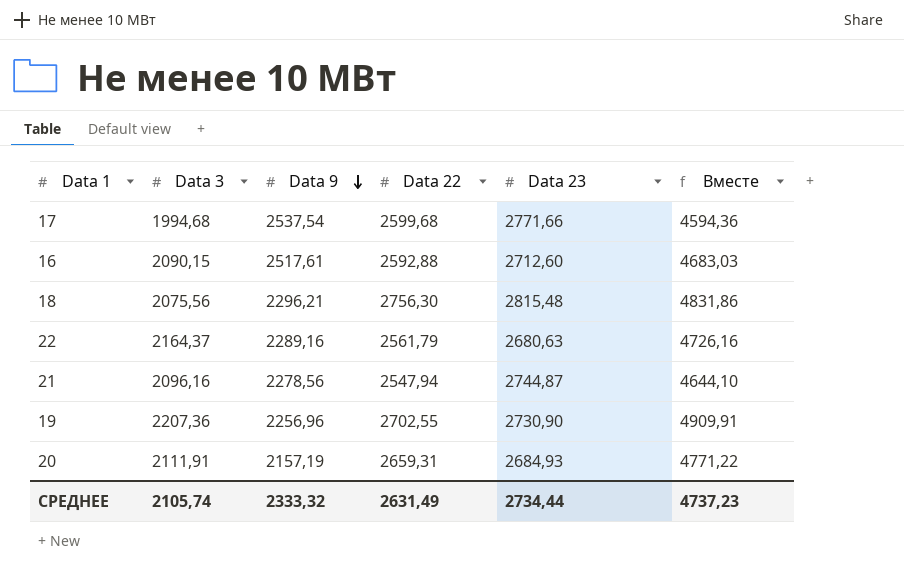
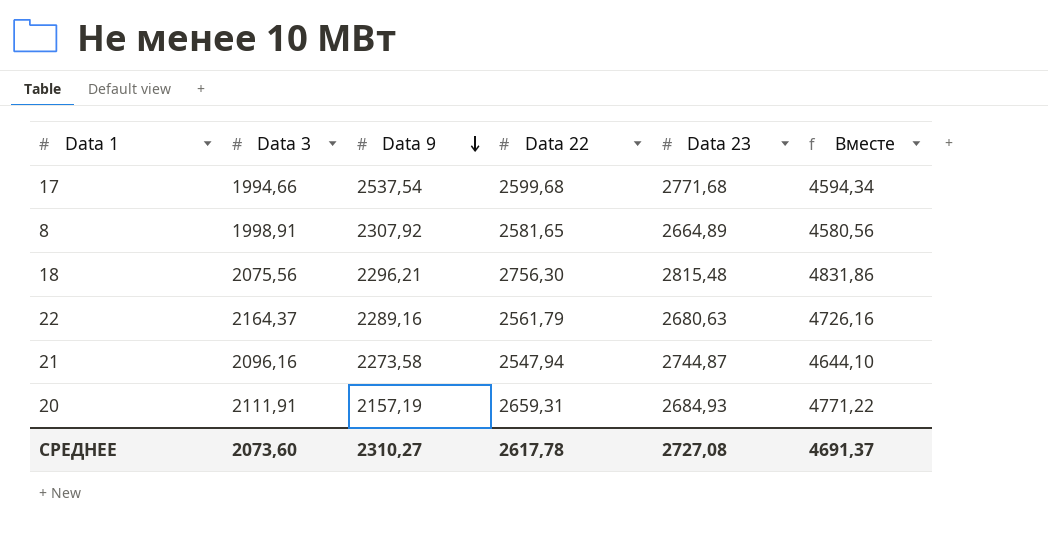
row 16: 2090,15 | 2517,61 | 2592,88 | 2712,60 | 4683,03 -> none
row 19: 2207,36 | 2256,96 | 2702,55 | 2730,90 | 4909,91 -> none
17 | Data 3: 1994,68 -> 1994,66
17 | Data 23: 2771,66 -> 2771,68
17 | Вместе: 4594,36 -> 4594,34
row 8: none -> 1998,91 | 2307,92 | 2581,65 | 2664,89 | 4580,56
21 | Data 9: 2278,56 -> 2273,58
СРЕДНЕЕ | Data 3: 2105,74 -> 2073,60
СРЕДНЕЕ | Data 9: 2333,32 -> 2310,27
СРЕДНЕЕ | Data 22: 2631,49 -> 2617,78
СРЕДНЕЕ | Data 23: 2734,44 -> 2727,08
СРЕДНЕЕ | Вместе: 4737,23 -> 4691,37

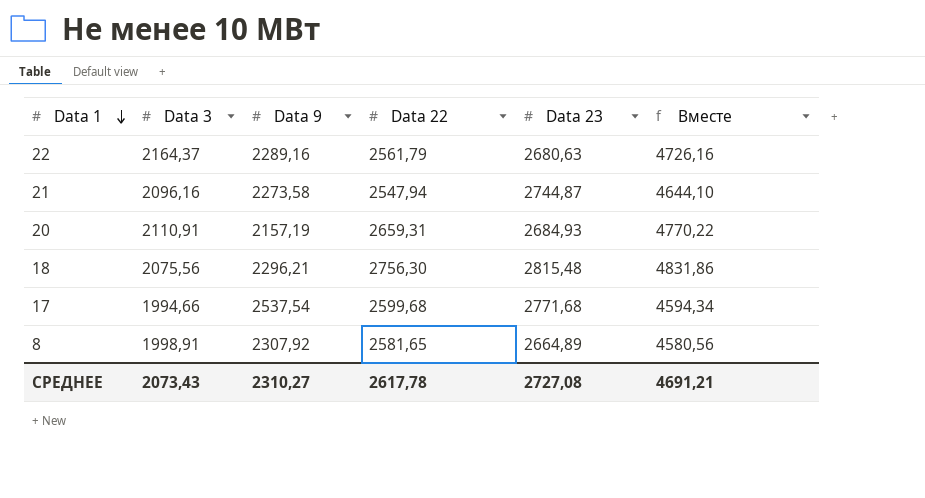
row order: Data 9 descending -> Data 1 descending
20 | Data 3: 2111,91 -> 2110,91
20 | Вместе: 4771,22 -> 4770,22
СРЕДНЕЕ | Data 3: 2073,60 -> 2073,43
СРЕДНЕЕ | Вместе: 4691,37 -> 4691,21

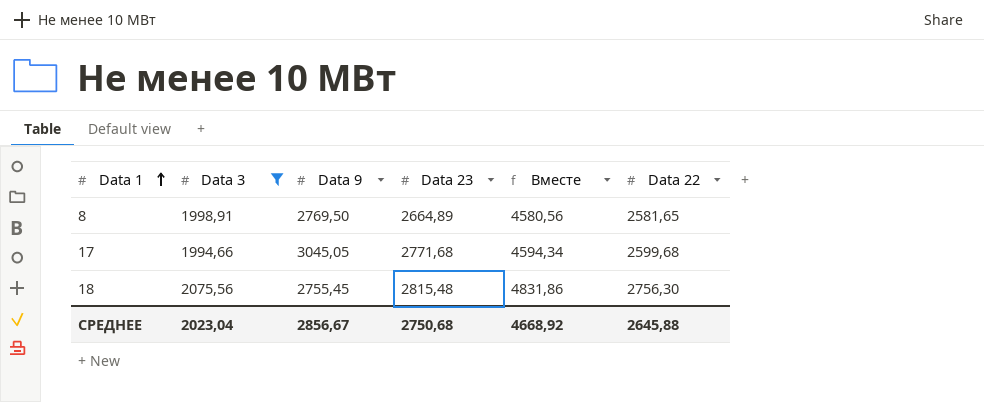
filter: none -> Data 3 <= 2075,56
row order: Data 1 descending -> Data 1 ascending
column Data 22 | position: 4 -> 6
8 | Data 9: 2307,92 -> 2769,50
17 | Data 9: 2537,54 -> 3045,05
18 | Data 9: 2296,21 -> 2755,45
СРЕДНЕЕ | Data 3: 2073,43 -> 2023,04
СРЕДНЕЕ | Data 9: 2310,27 -> 2856,67
СРЕДНЕЕ | Data 23: 2727,08 -> 2750,68
СРЕДНЕЕ | Вместе: 4691,21 -> 4668,92
СРЕДНЕЕ | Data 22: 2617,78 -> 2645,88

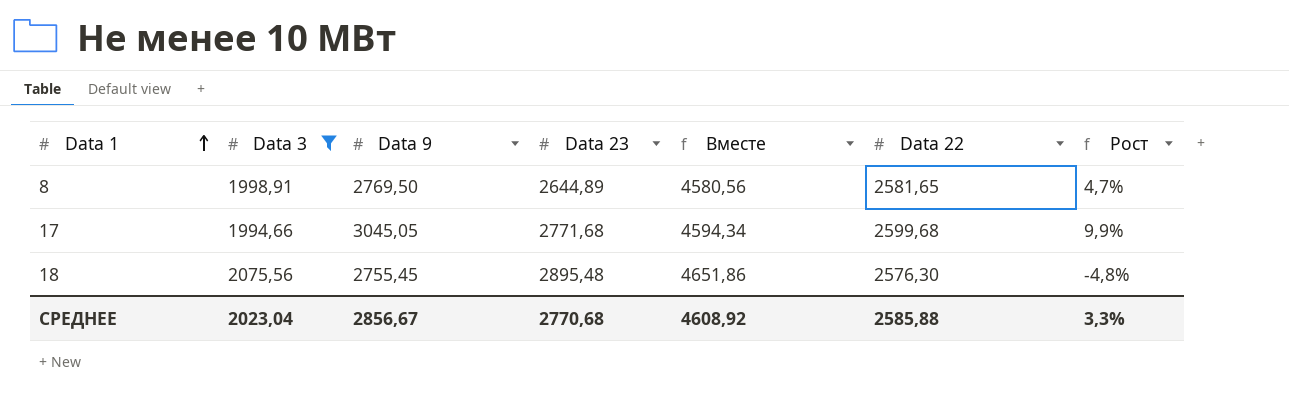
column Рост | formula: none -> ([Data 9] - [Data 23]) / [Data 23]
8 | Data 23: 2664,89 -> 2644,89
18 | Data 23: 2815,48 -> 2895,48
18 | Вместе: 4831,86 -> 4651,86
18 | Data 22: 2756,30 -> 2576,30
СРЕДНЕЕ | Data 23: 2750,68 -> 2770,68
СРЕДНЕЕ | Вместе: 4668,92 -> 4608,92
СРЕДНЕЕ | Data 22: 2645,88 -> 2585,88

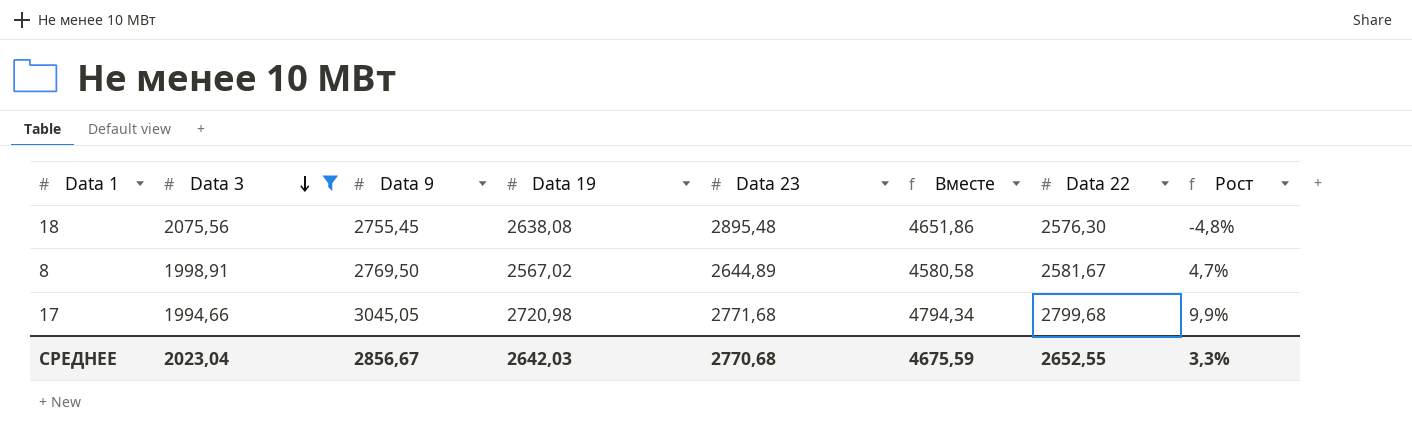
row order: Data 1 ascending -> Data 3 descending
column Data 19 | position: none -> 4
8 | Вместе: 4580,56 -> 4580,58
8 | Data 22: 2581,65 -> 2581,67
17 | Вместе: 4594,34 -> 4794,34
17 | Data 22: 2599,68 -> 2799,68
СРЕДНЕЕ | Вместе: 4608,92 -> 4675,59
СРЕДНЕЕ | Data 22: 2585,88 -> 2652,55

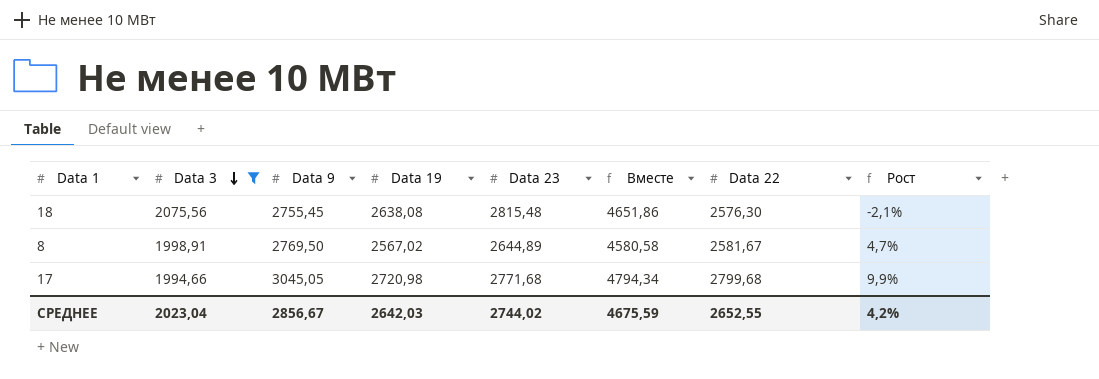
18 | Data 23: 2895,48 -> 2815,48
18 | Рост: -4,8% -> -2,1%
СРЕДНЕЕ | Data 23: 2770,68 -> 2744,02
СРЕДНЕЕ | Рост: 3,3% -> 4,2%

